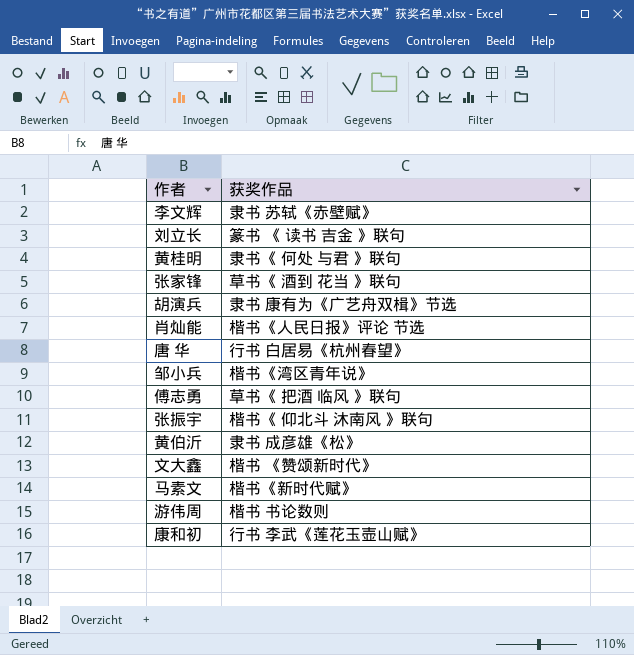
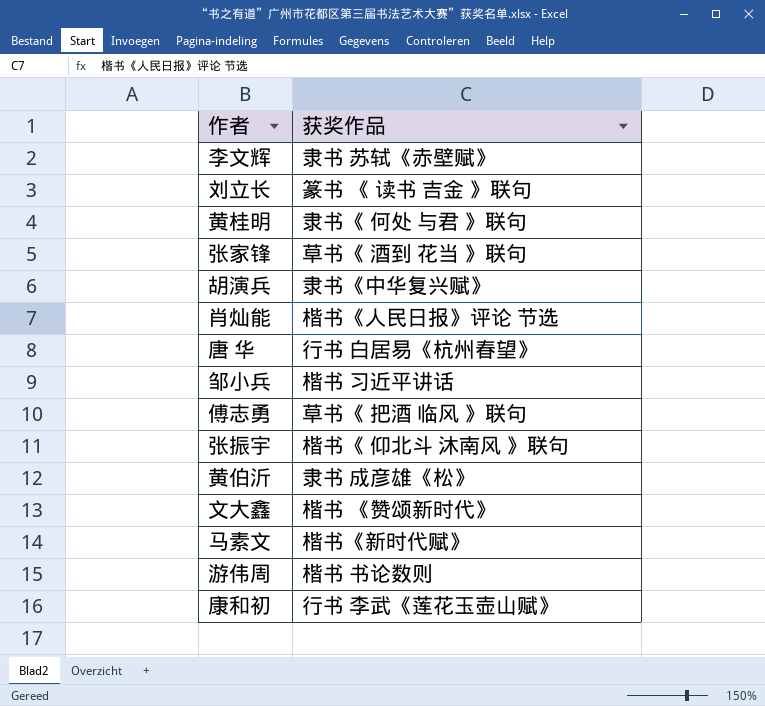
胡演兵 | 获奖作品: 隶书 康有为《广艺舟双楫》节选 -> 隶书《中华复兴赋》
邹小兵 | 获奖作品: 楷书《湾区青年说》 -> 楷书 习近平讲话

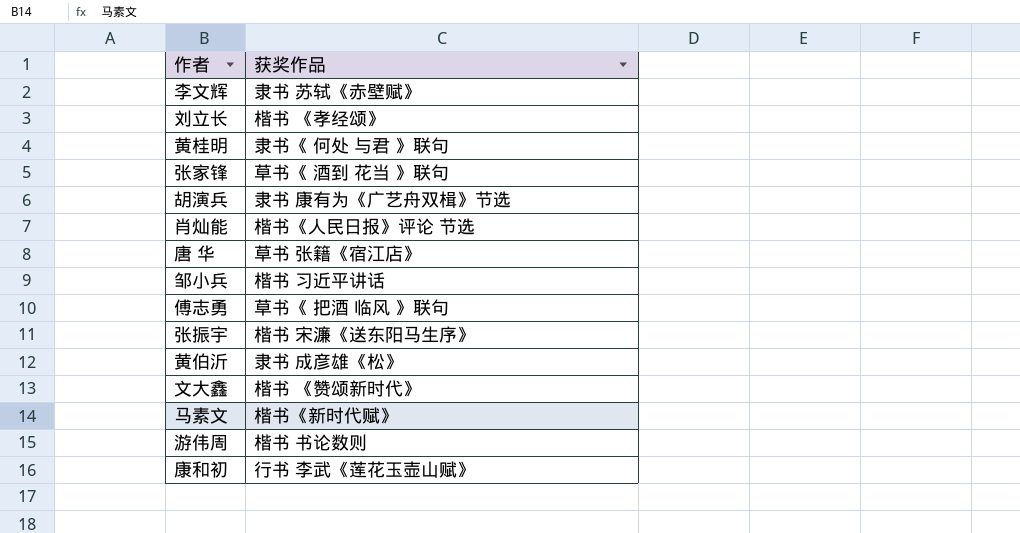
刘立长 | 获奖作品: 篆书 《 读书 吉金 》联句 -> 楷书 《孝经颂》
胡演兵 | 获奖作品: 隶书《中华复兴赋》 -> 隶书 康有为《广艺舟双楫》节选
唐 华 | 获奖作品: 行书 白居易《杭州春望》 -> 草书 张籍《宿江店》
张振宇 | 获奖作品: 楷书《 仰北斗 沐南风 》联句 -> 楷书 宋濂《送东阳马生序》

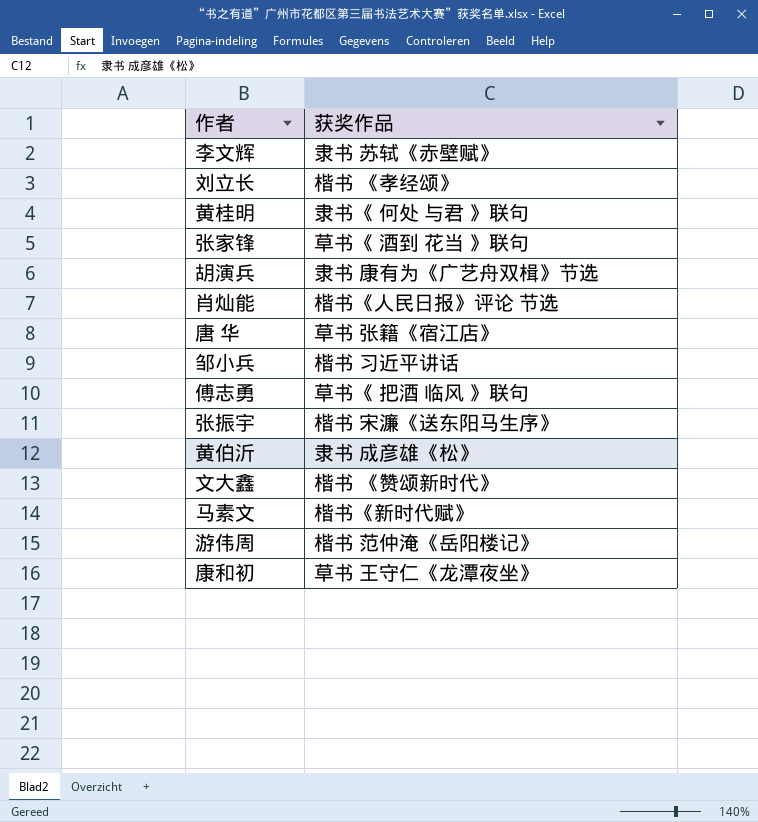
游伟周 | 获奖作品: 楷书 书论数则 -> 楷书 范仲淹《岳阳楼记》
康和初 | 获奖作品: 行书 李武《莲花玉壶山赋》 -> 草书 王守仁《龙潭夜坐》

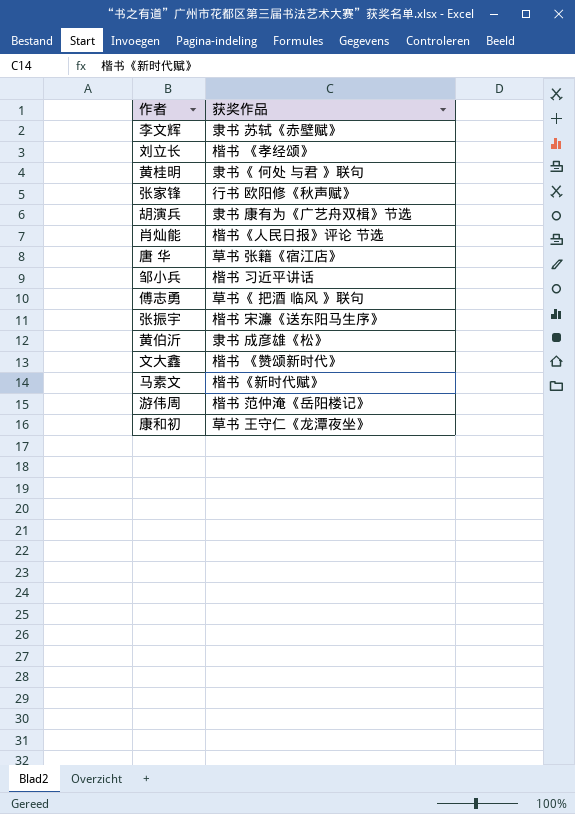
张家锋 | 获奖作品: 草书《 酒到 花当 》联句 -> 行书 欧阳修《秋声赋》

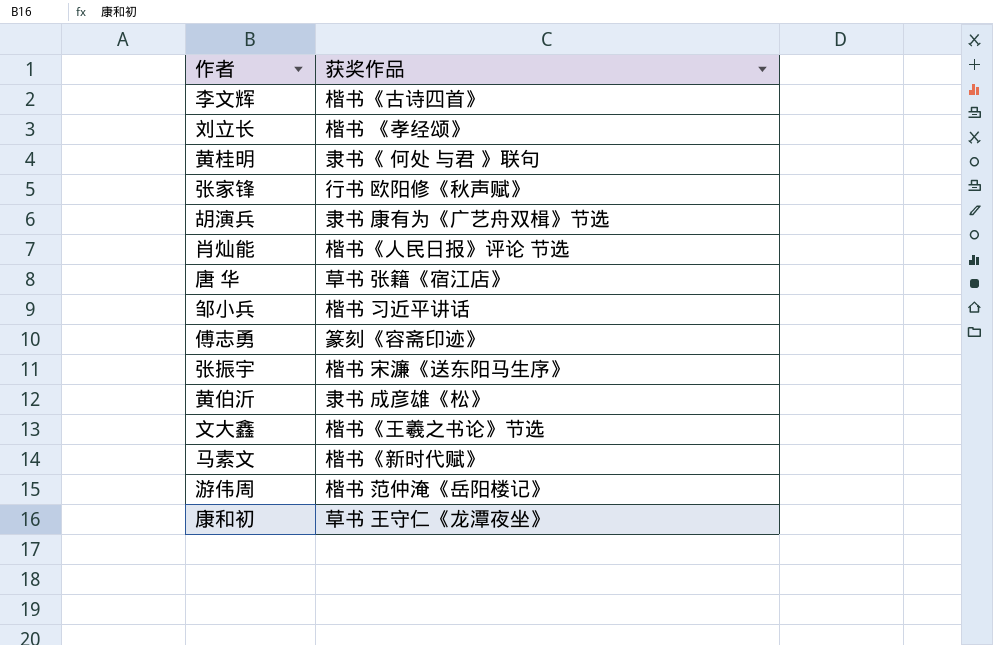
李文辉 | 获奖作品: 隶书 苏轼《赤壁赋》 -> 楷书《古诗四首》
傅志勇 | 获奖作品: 草书《 把酒 临风 》联句 -> 篆刻《容斋印迹》
文大鑫 | 获奖作品: 楷书 《赞颂新时代》 -> 楷书《王羲之书论》节选

